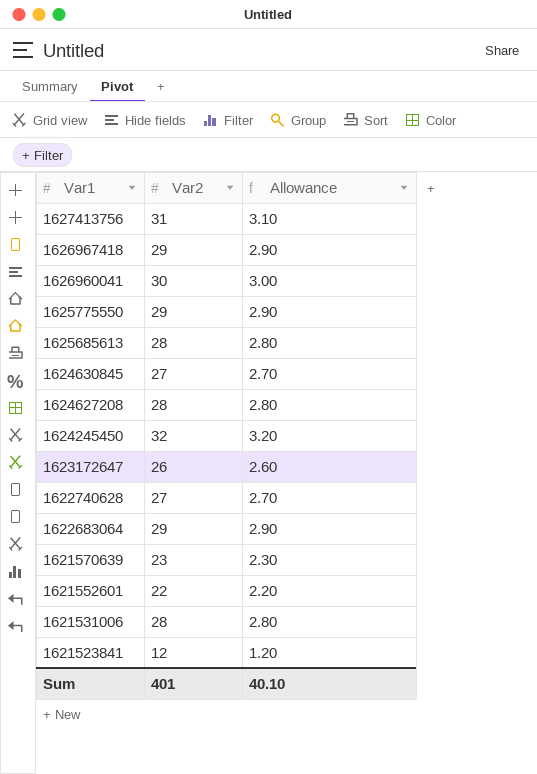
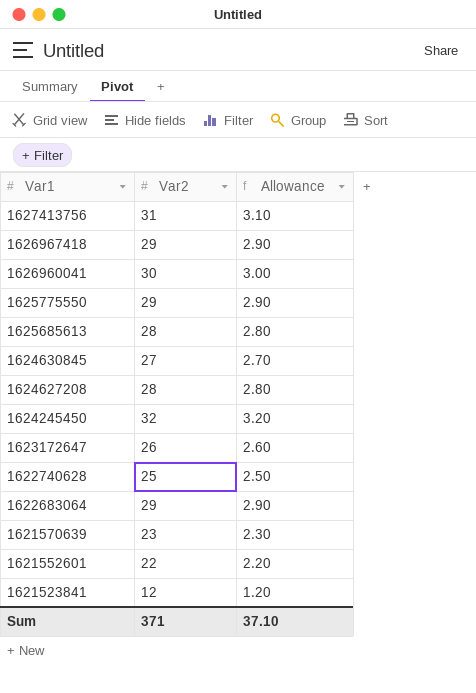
row 1621531006: 28 | 2.80 -> none
1622740628 | Var2: 27 -> 25
1622740628 | Allowance: 2.70 -> 2.50
Sum | Var2: 401 -> 371
Sum | Allowance: 40.10 -> 37.10

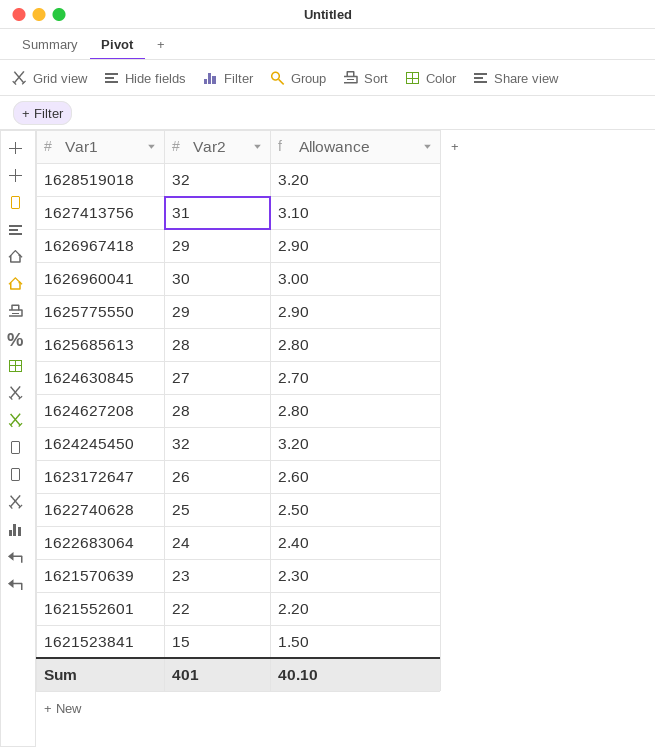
row 1628519018: none -> 32 | 3.20
1622683064 | Var2: 29 -> 24
1622683064 | Allowance: 2.90 -> 2.40
1621523841 | Var2: 12 -> 15
1621523841 | Allowance: 1.20 -> 1.50
Sum | Var2: 371 -> 401
Sum | Allowance: 37.10 -> 40.10

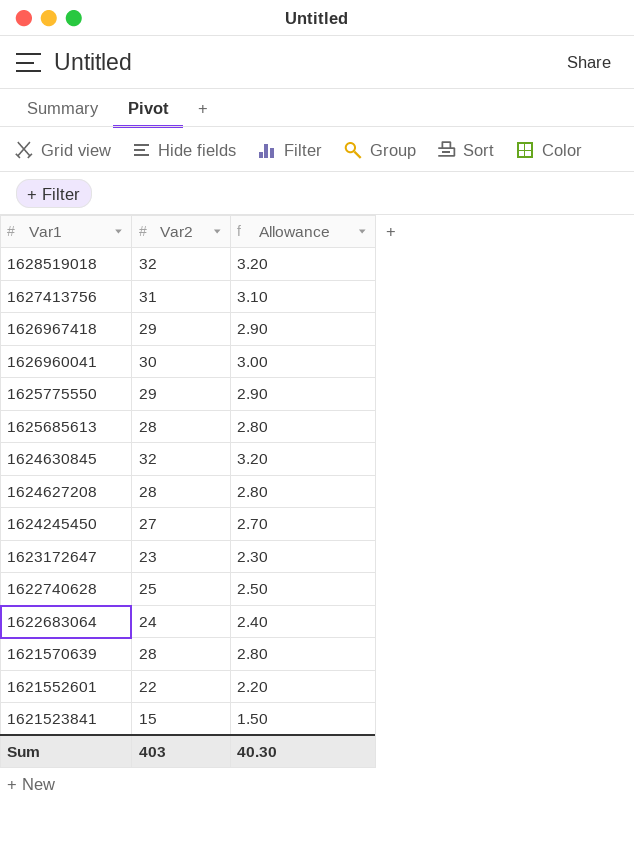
1624630845 | Var2: 27 -> 32
1624630845 | Allowance: 2.70 -> 3.20
1624245450 | Var2: 32 -> 27
1624245450 | Allowance: 3.20 -> 2.70
1623172647 | Var2: 26 -> 23
1623172647 | Allowance: 2.60 -> 2.30
1621570639 | Var2: 23 -> 28
1621570639 | Allowance: 2.30 -> 2.80
Sum | Var2: 401 -> 403
Sum | Allowance: 40.10 -> 40.30

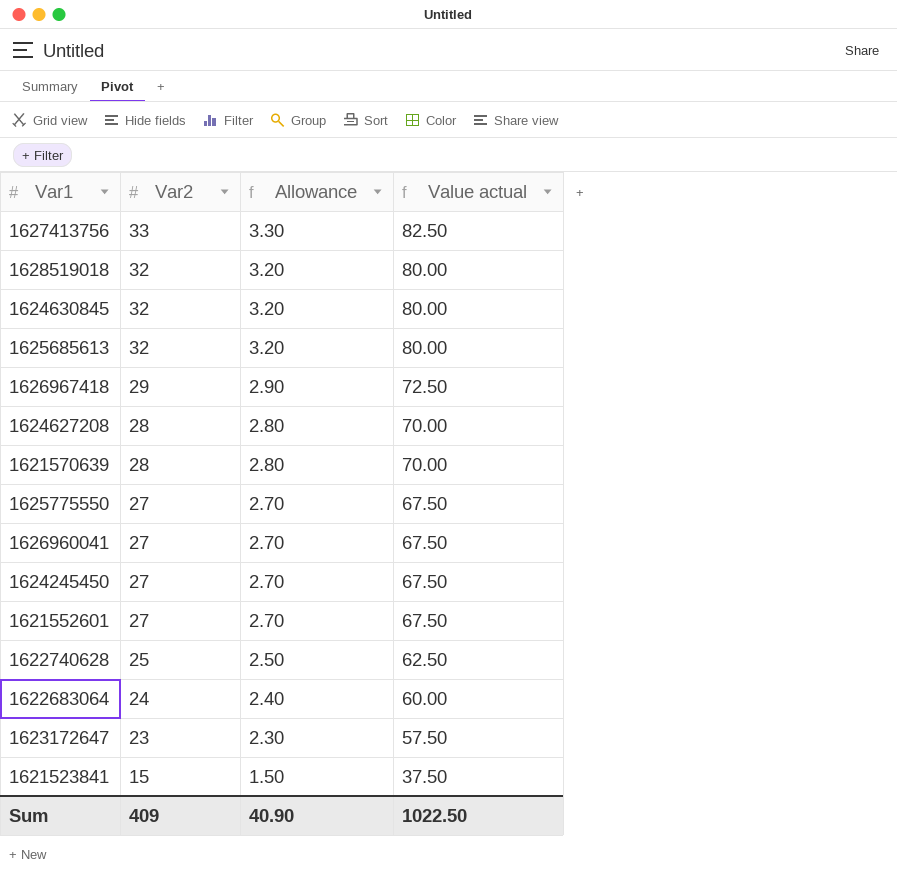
row order: Var1 descending -> Var2 descending
column Value actual | formula: none -> [Var2] * 2.5
1627413756 | Var2: 31 -> 33
1627413756 | Allowance: 3.10 -> 3.30
1625685613 | Var2: 28 -> 32
1625685613 | Allowance: 2.80 -> 3.20
1625775550 | Var2: 29 -> 27
1625775550 | Allowance: 2.90 -> 2.70
1626960041 | Var2: 30 -> 27
1626960041 | Allowance: 3.00 -> 2.70
1621552601 | Var2: 22 -> 27
1621552601 | Allowance: 2.20 -> 2.70
Sum | Var2: 403 -> 409
Sum | Allowance: 40.30 -> 40.90

